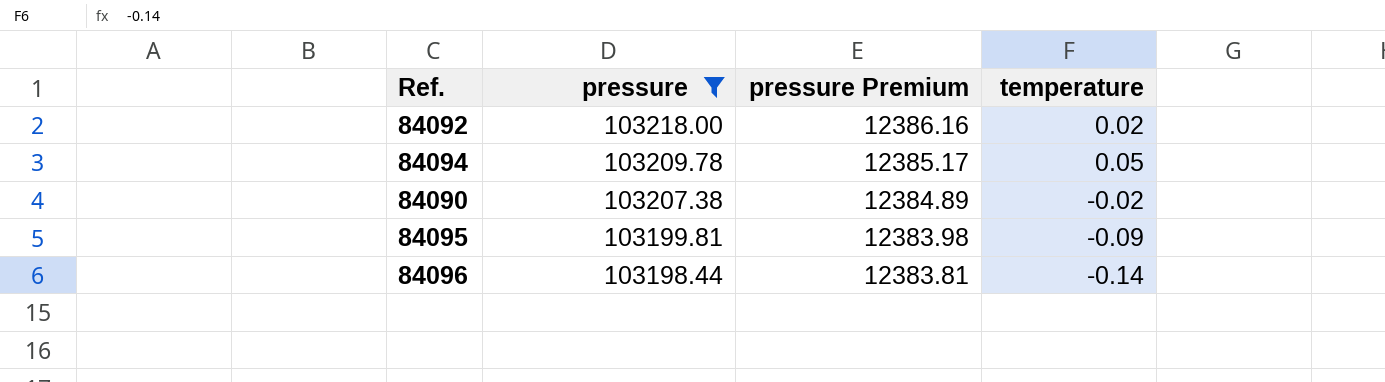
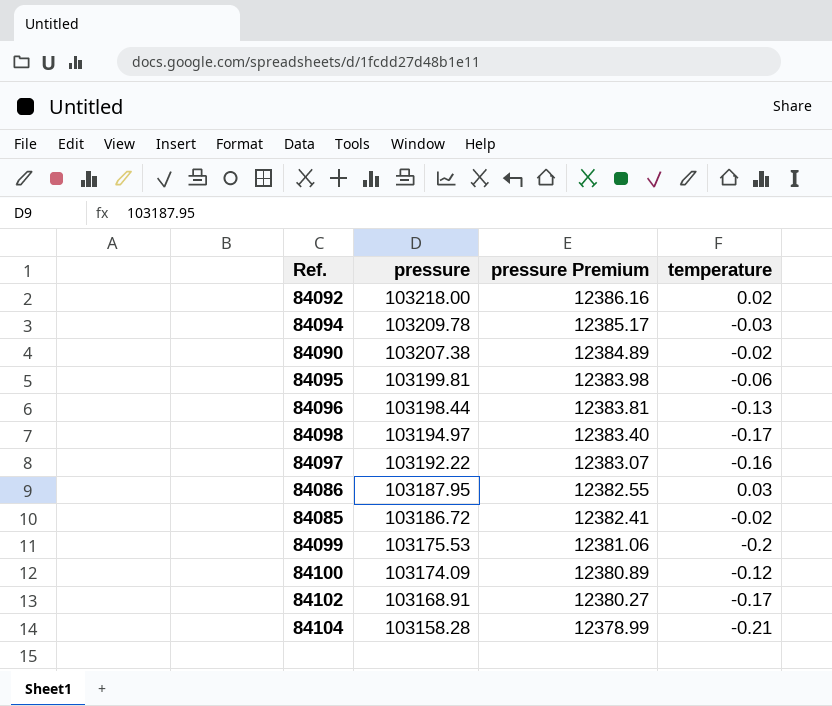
filter: pressure >= 103198.44 -> none
84094 | temperature: 0.05 -> -0.03
84095 | temperature: -0.09 -> -0.06
84096 | temperature: -0.14 -> -0.13

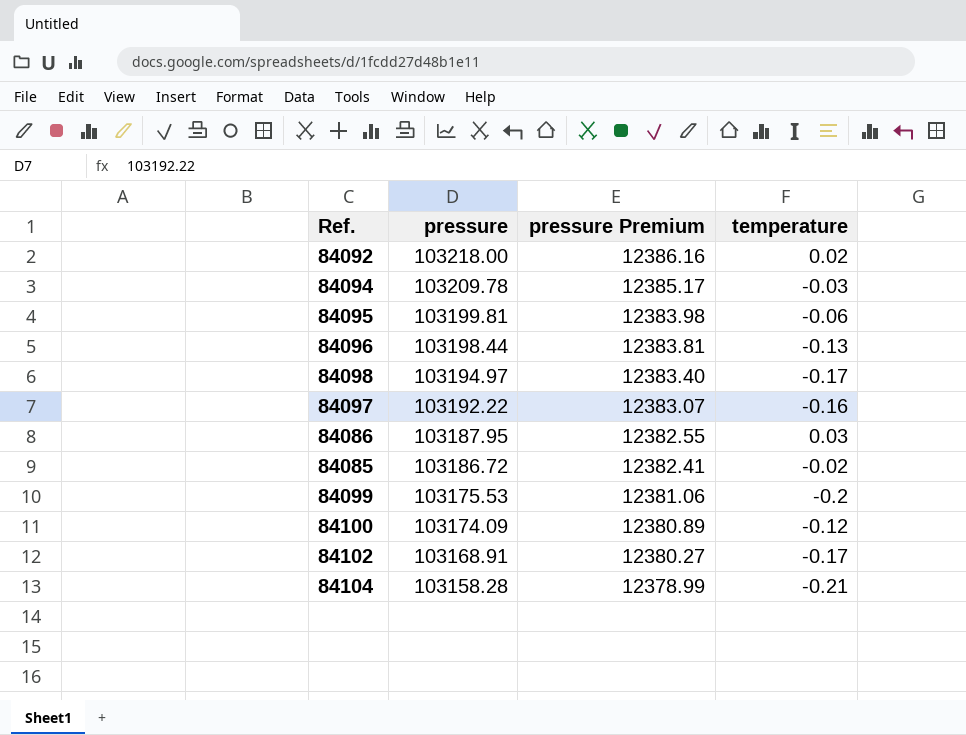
row 84090: 103207.38 | 12384.89 | -0.02 -> none

